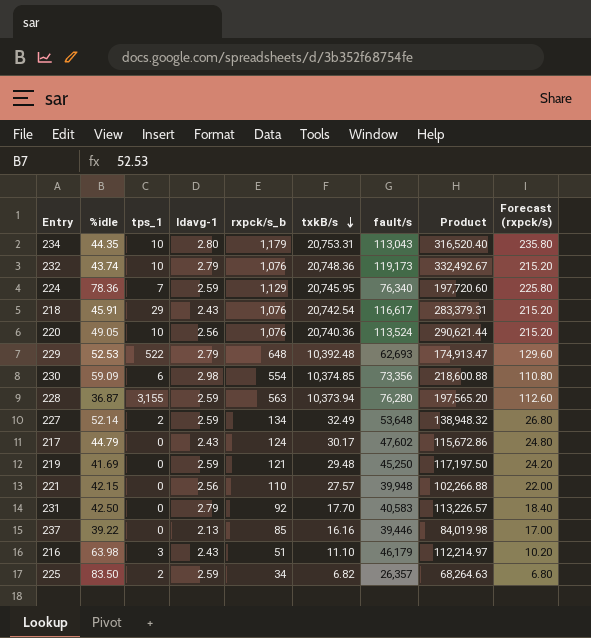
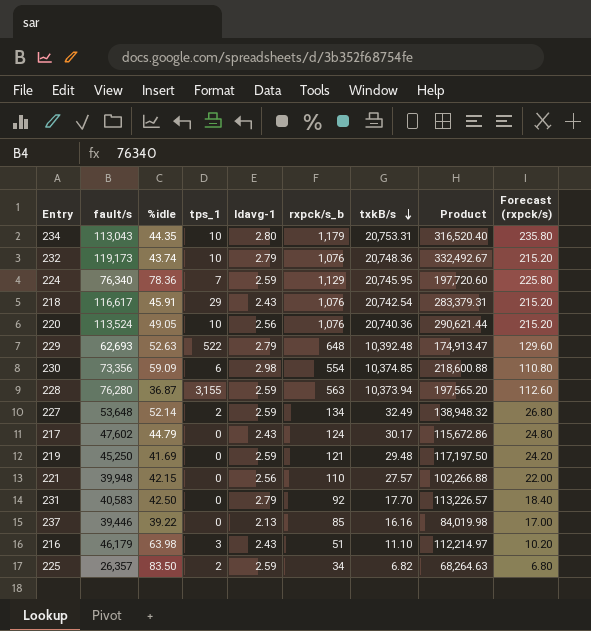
column fault/s | position: 7 -> 2
229 | %idle: 52.53 -> 52.63

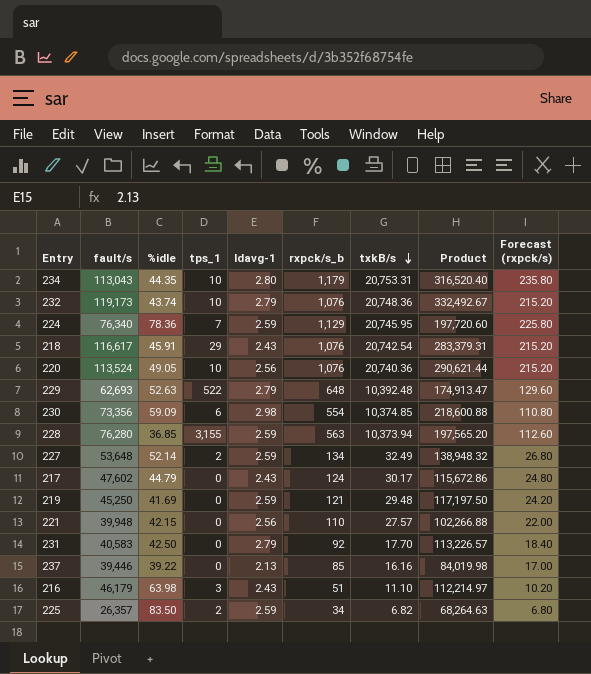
228 | %idle: 36.87 -> 36.85

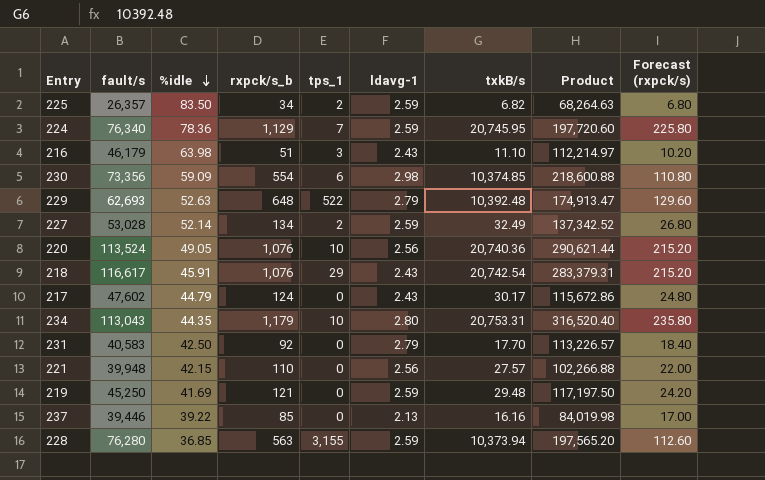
row order: txkB/s descending -> %idle descending
column rxpck/s_b | position: 6 -> 4
row 232: 119,173 | 43.74 | 10 | 2.79 | 1,076 | 20,748.36 | 332,492.67 | 215.20 -> none
227 | fault/s: 53,648 -> 53,028
227 | Product: 138,948.32 -> 137,342.52

